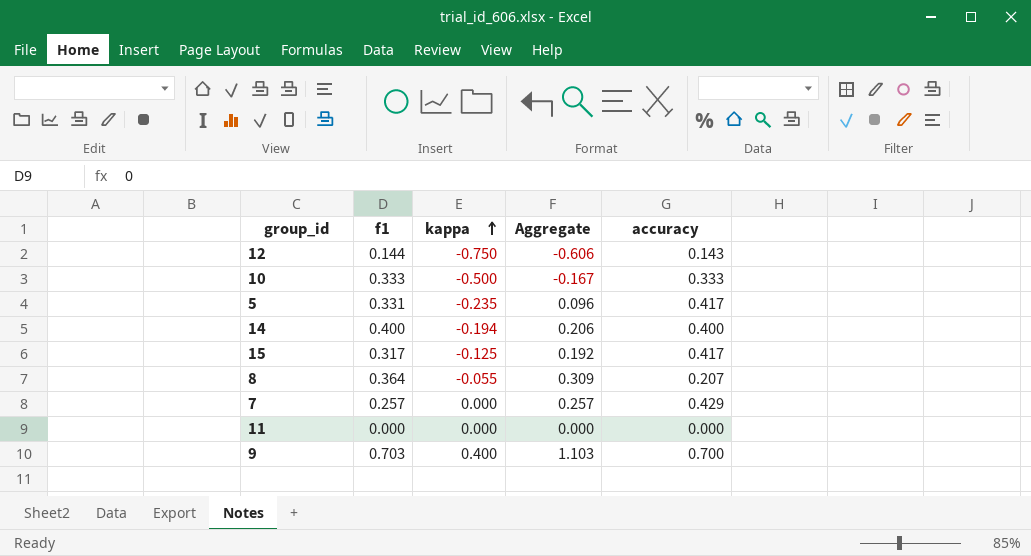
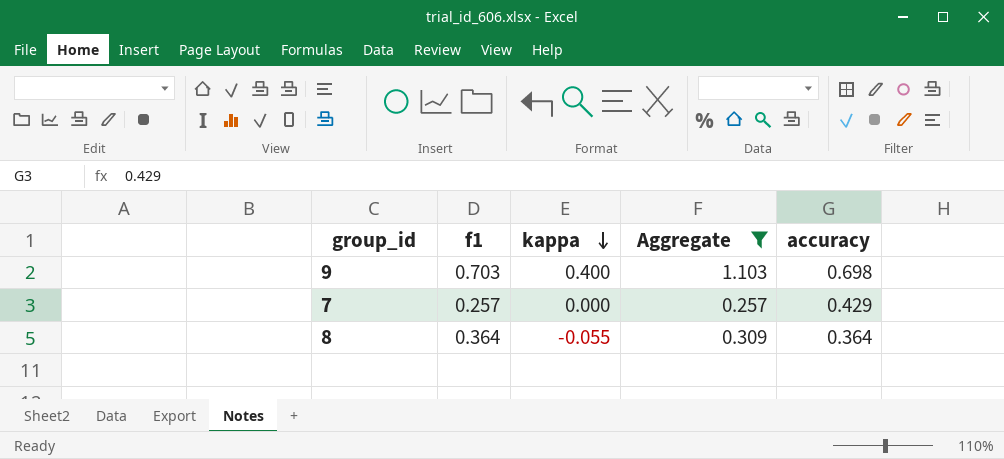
filter: none -> Aggregate >= 0.257
row order: kappa ascending -> kappa descending
9 | accuracy: 0.700 -> 0.698
8 | accuracy: 0.207 -> 0.364

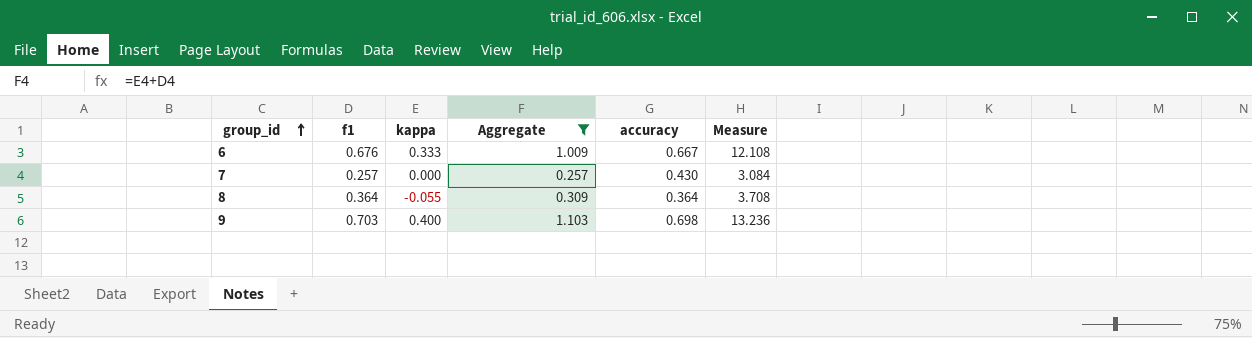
row order: kappa descending -> group_id ascending
column Measure | formula: none -> [Aggregate] * 12
row 6: none -> 0.676 | 0.333 | 1.009 | 0.667 | 12.108
7 | accuracy: 0.429 -> 0.430

